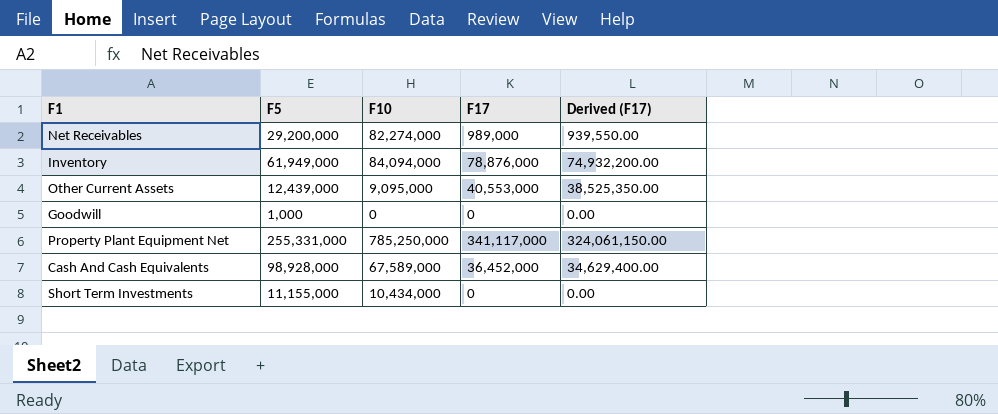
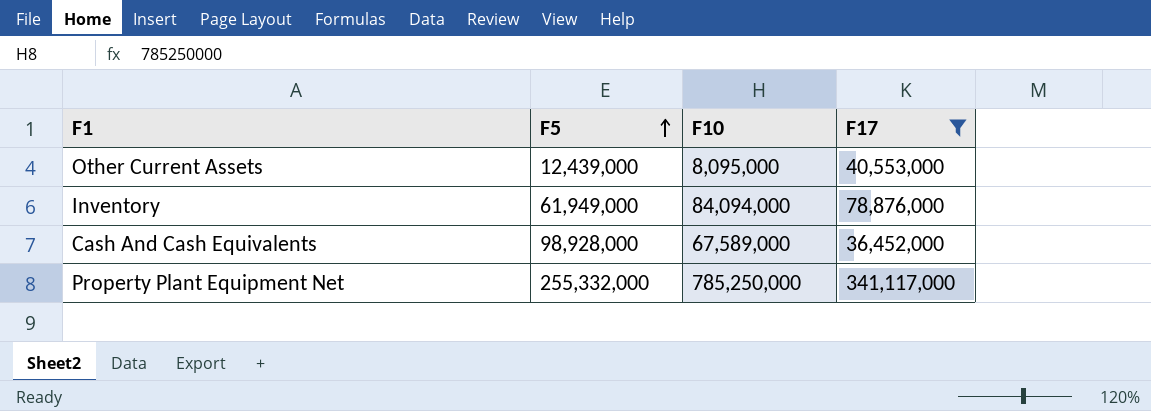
filter: none -> F17 >= 36,452,000
row order: none -> F5 ascending
column Derived (F17) | formula: [F17] * 0.95 -> none
Other Current Assets | F10: 9,095,000 -> 8,095,000
Property Plant Equipment Net | F5: 255,331,000 -> 255,332,000

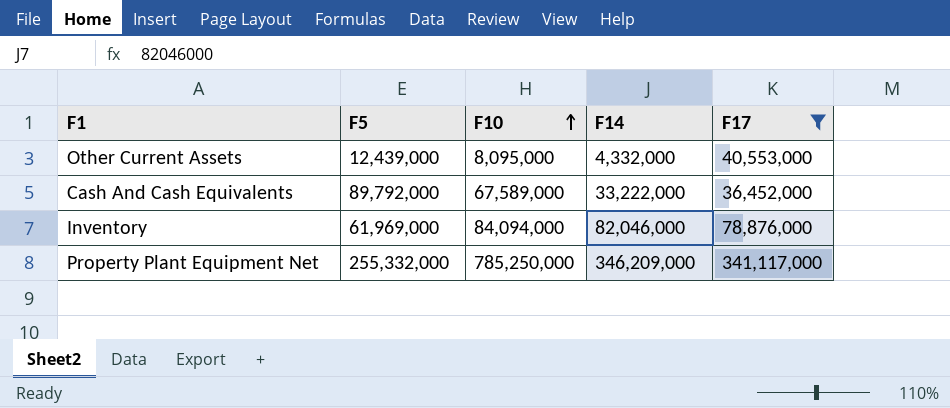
row order: F5 ascending -> F10 ascending
column F14 | position: none -> 4
Cash And Cash Equivalents | F5: 98,928,000 -> 89,792,000
Inventory | F5: 61,949,000 -> 61,969,000

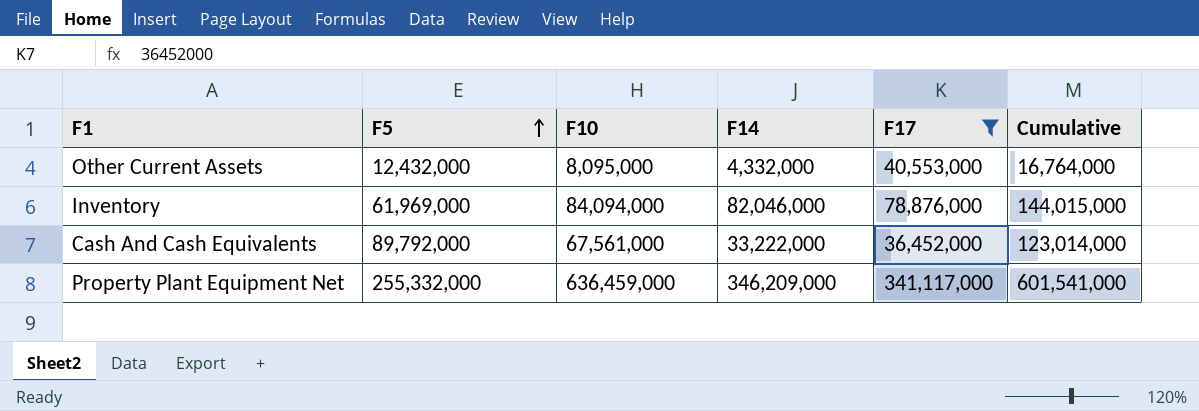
row order: F10 ascending -> F5 ascending
column Cumulative | formula: none -> [F5] + [F14]
Other Current Assets | F5: 12,439,000 -> 12,432,000
Cash And Cash Equivalents | F10: 67,589,000 -> 67,561,000
Property Plant Equipment Net | F10: 785,250,000 -> 636,459,000

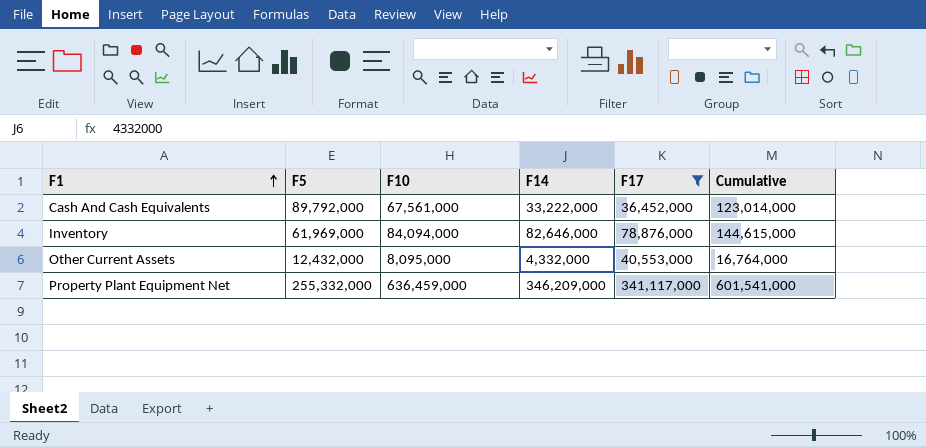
row order: F5 ascending -> F1 ascending
Inventory | F14: 82,046,000 -> 82,646,000
Inventory | Cumulative: 144,015,000 -> 144,615,000

